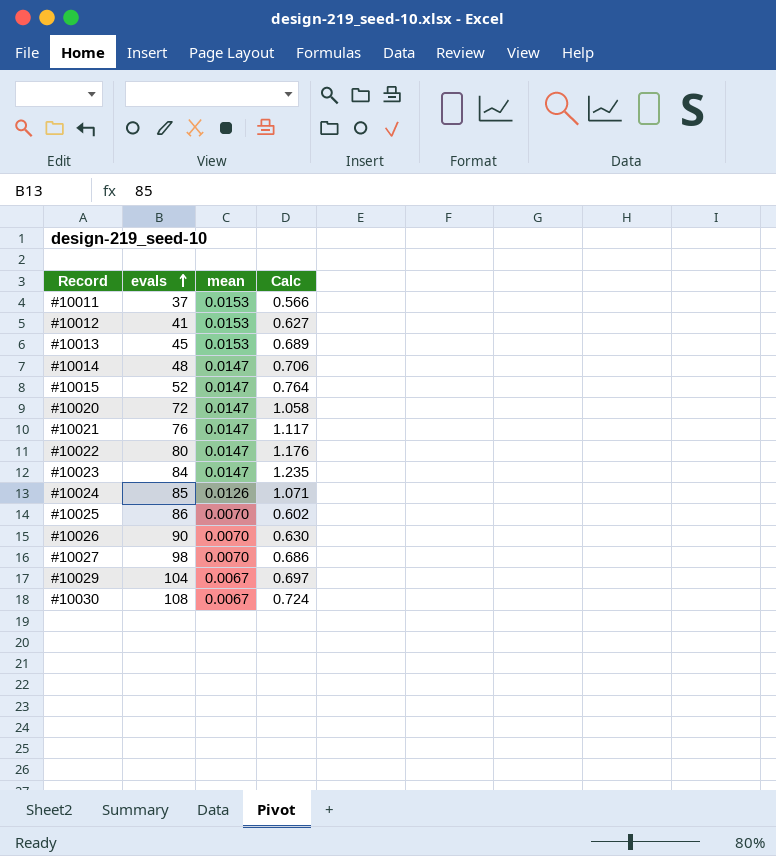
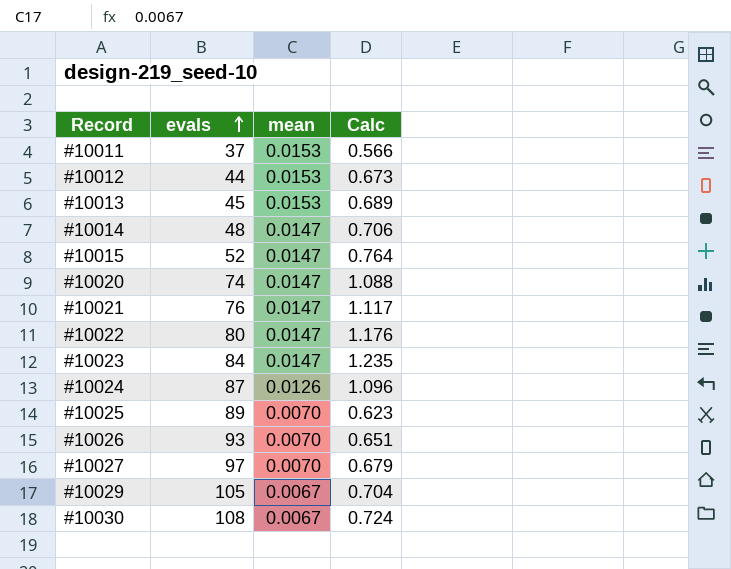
#10012 | evals: 41 -> 44
#10012 | Calc: 0.627 -> 0.673
#10020 | evals: 72 -> 74
#10020 | Calc: 1.058 -> 1.088
#10024 | evals: 85 -> 87
#10024 | Calc: 1.071 -> 1.096
#10025 | evals: 86 -> 89
#10025 | Calc: 0.602 -> 0.623
#10026 | evals: 90 -> 93
#10026 | Calc: 0.630 -> 0.651
#10027 | evals: 98 -> 97
#10027 | Calc: 0.686 -> 0.679
#10029 | evals: 104 -> 105
#10029 | Calc: 0.697 -> 0.704

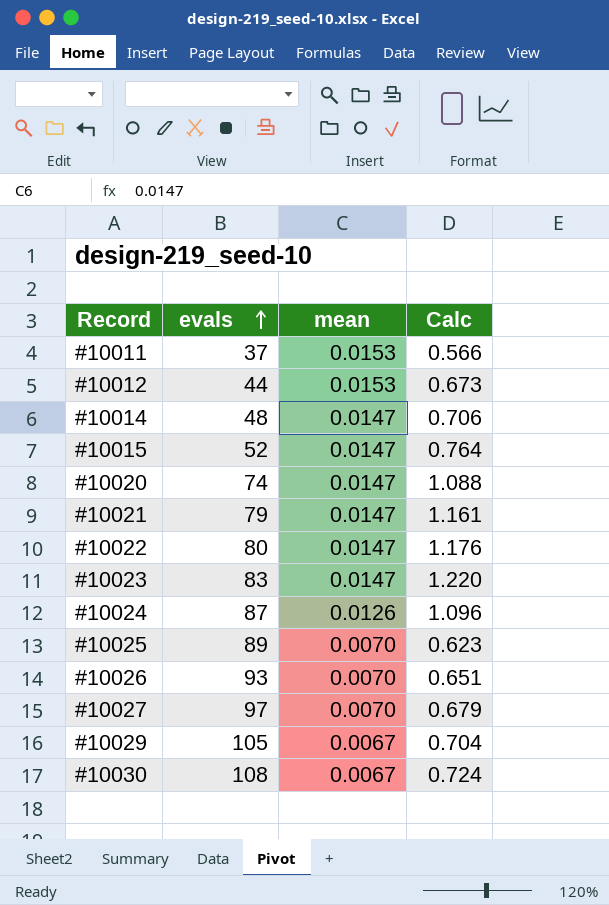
row #10013: 45 | 0.0153 | 0.689 -> none
#10021 | evals: 76 -> 79
#10021 | Calc: 1.117 -> 1.161
#10023 | evals: 84 -> 83
#10023 | Calc: 1.235 -> 1.220

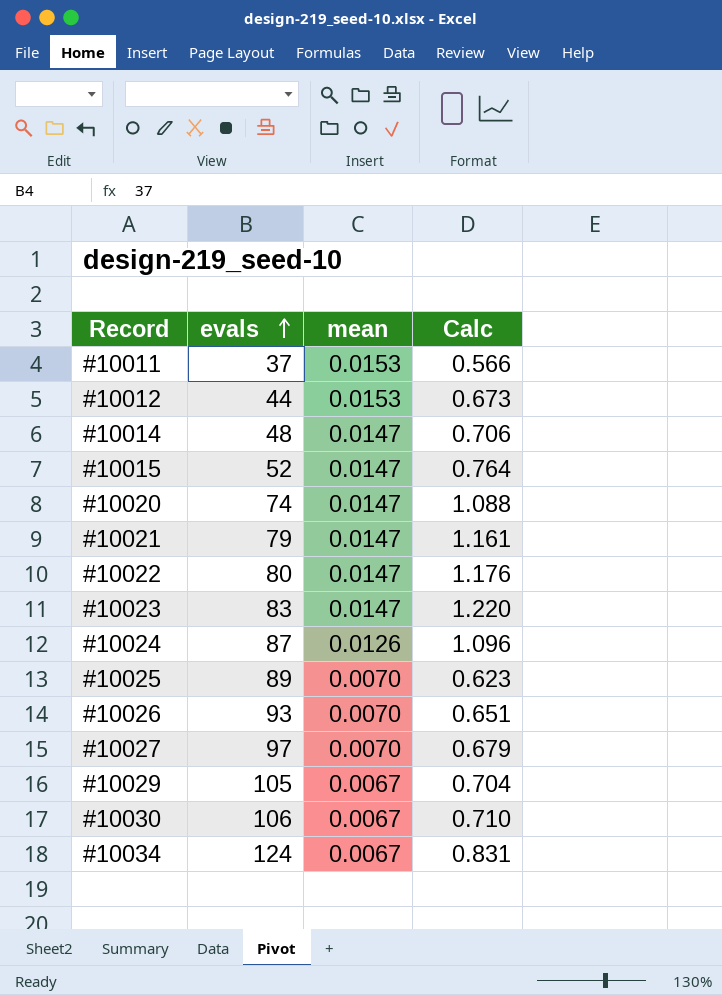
#10030 | evals: 108 -> 106
#10030 | Calc: 0.724 -> 0.710
row #10034: none -> 124 | 0.0067 | 0.831

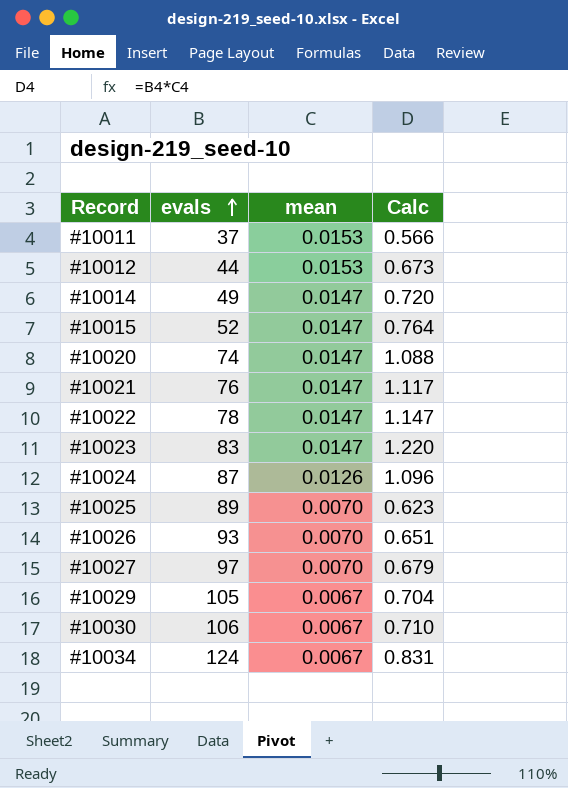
#10014 | evals: 48 -> 49
#10014 | Calc: 0.706 -> 0.720
#10021 | evals: 79 -> 76
#10021 | Calc: 1.161 -> 1.117
#10022 | evals: 80 -> 78
#10022 | Calc: 1.176 -> 1.147

